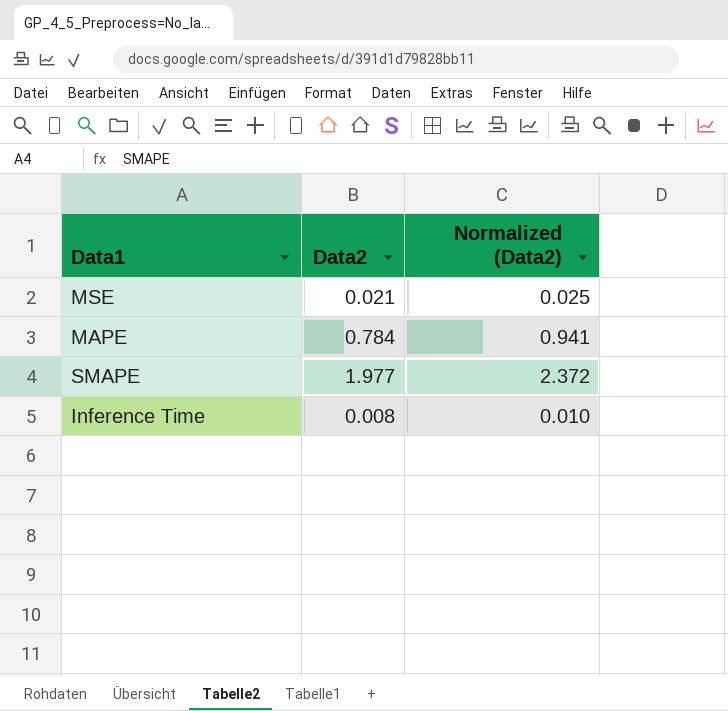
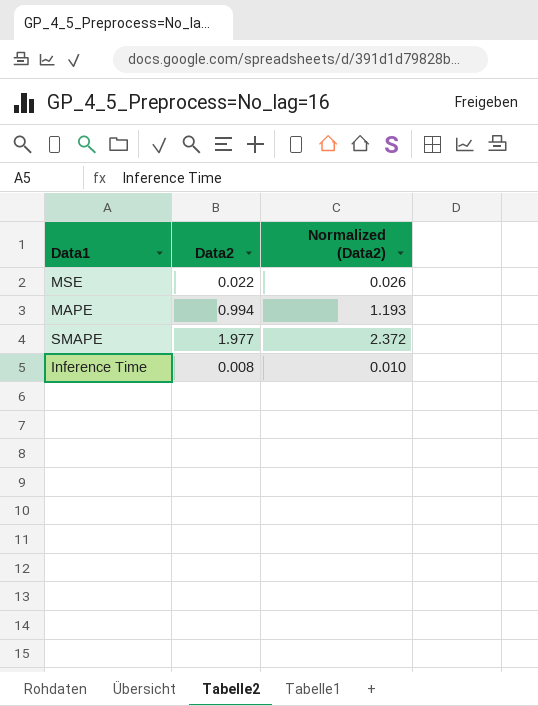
MSE | Data2: 0.021 -> 0.022
MSE | Normalized (Data2): 0.025 -> 0.026
MAPE | Data2: 0.784 -> 0.994
MAPE | Normalized (Data2): 0.941 -> 1.193

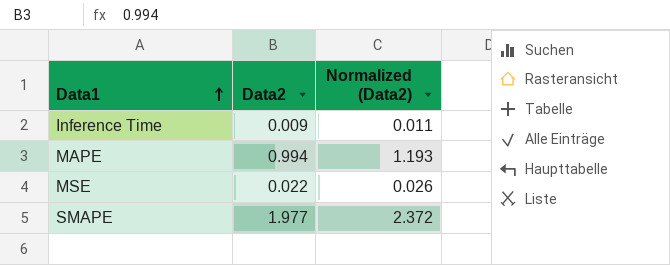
row order: none -> Data1 ascending
Inference Time | Data2: 0.008 -> 0.009
Inference Time | Normalized (Data2): 0.010 -> 0.011

